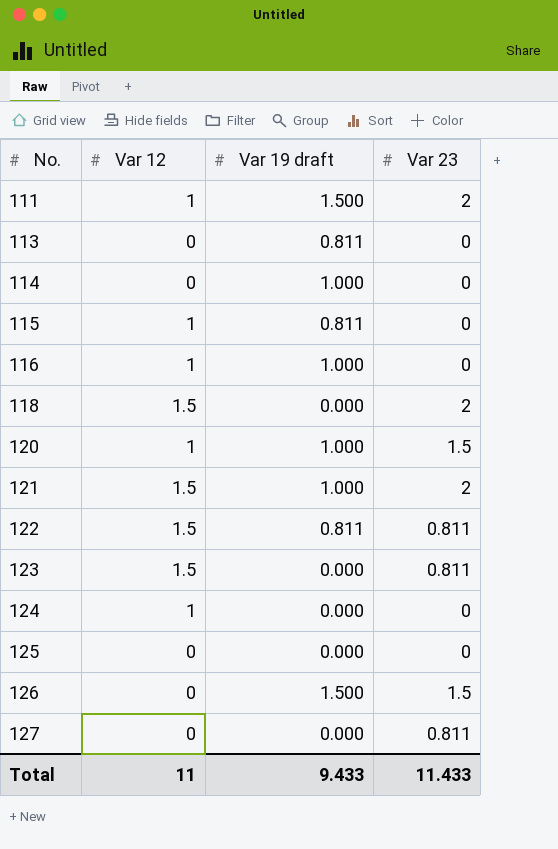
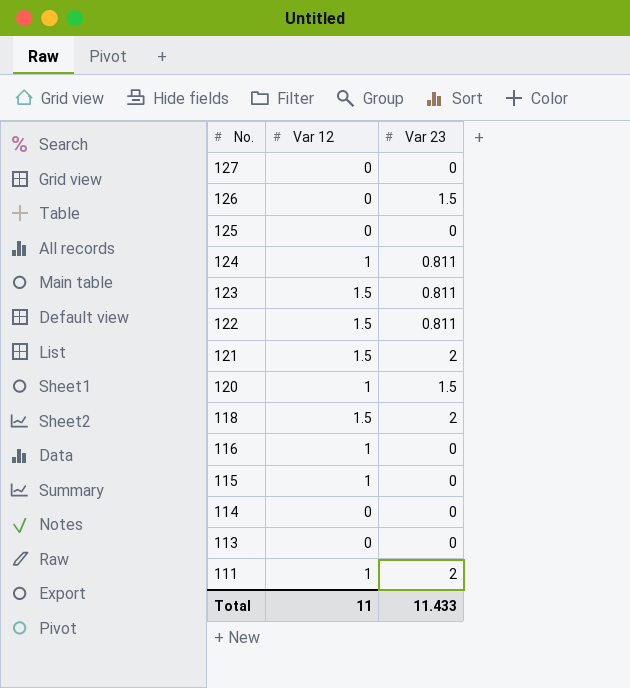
row order: No. ascending -> No. descending
column Var 19 draft | position: 3 -> none
127 | Var 23: 0.811 -> 0
124 | Var 23: 0 -> 0.811

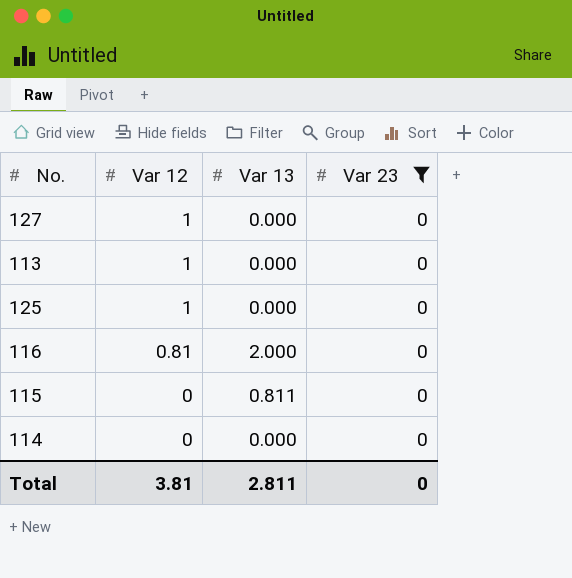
filter: none -> Var 23 = 0
row order: No. descending -> Var 12 descending
column Var 13 | position: none -> 3
127 | Var 12: 0 -> 1
113 | Var 12: 0 -> 1
125 | Var 12: 0 -> 1
116 | Var 12: 1 -> 0.81
115 | Var 12: 1 -> 0
Total | Var 12: 11 -> 3.81
Total | Var 23: 11.433 -> 0

